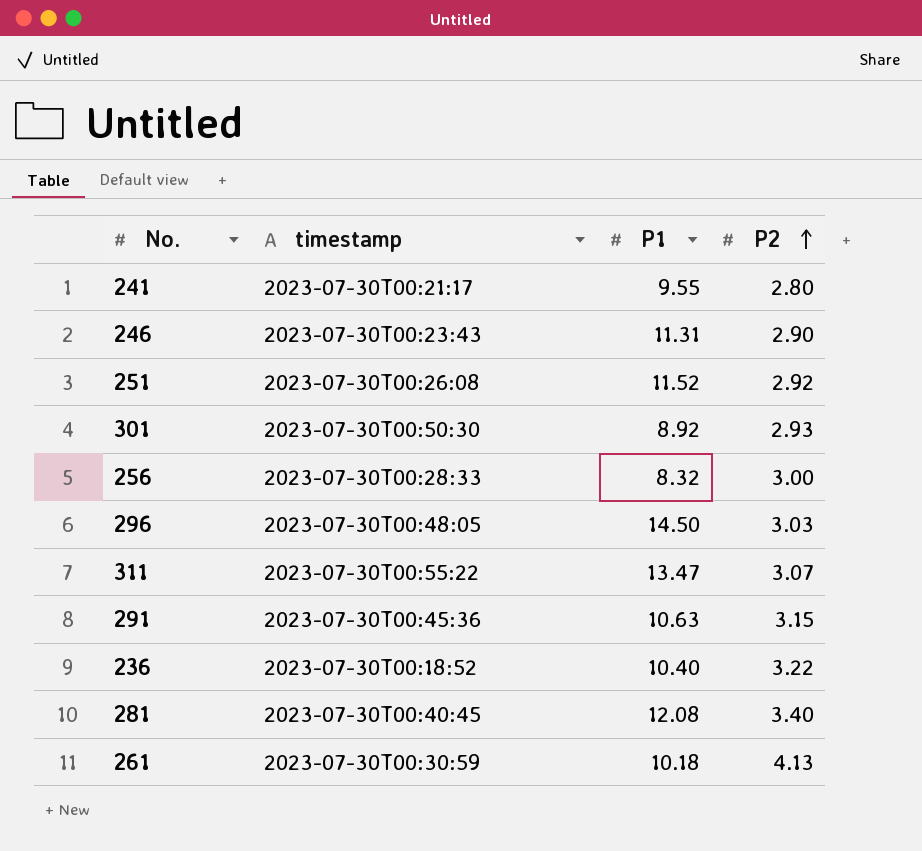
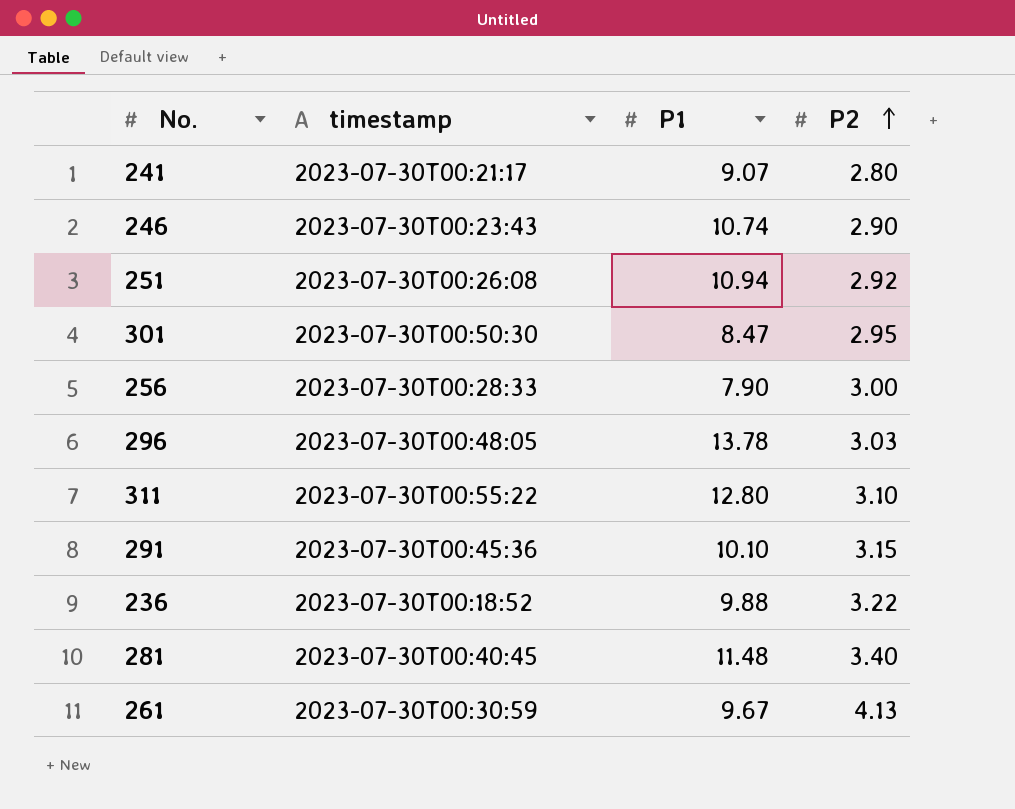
241 | P1: 9.55 -> 9.07
246 | P1: 11.31 -> 10.74
251 | P1: 11.52 -> 10.94
301 | P1: 8.92 -> 8.47
301 | P2: 2.93 -> 2.95
256 | P1: 8.32 -> 7.90
296 | P1: 14.50 -> 13.78
311 | P1: 13.47 -> 12.80
311 | P2: 3.07 -> 3.10
291 | P1: 10.63 -> 10.10
236 | P1: 10.40 -> 9.88
281 | P1: 12.08 -> 11.48
261 | P1: 10.18 -> 9.67

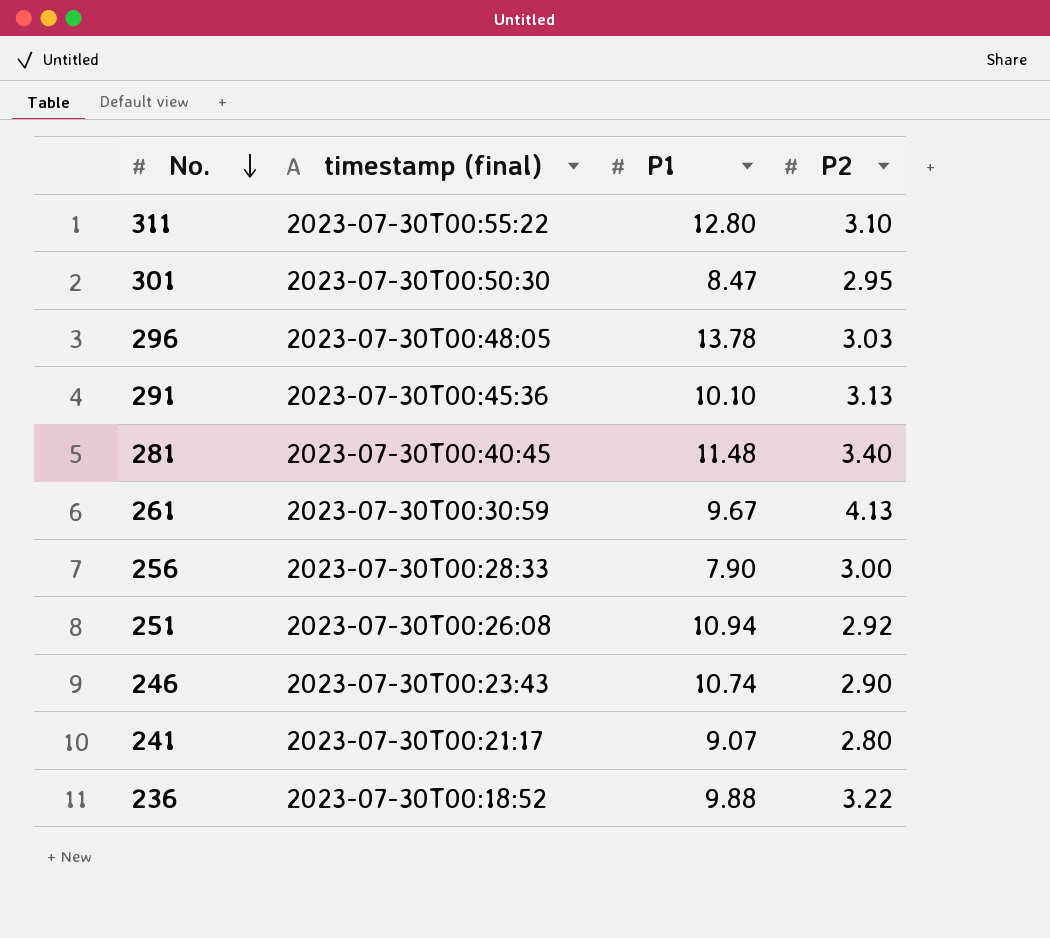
row order: P2 ascending -> No. descending
column name: timestamp -> timestamp (final)
291 | P2: 3.15 -> 3.13

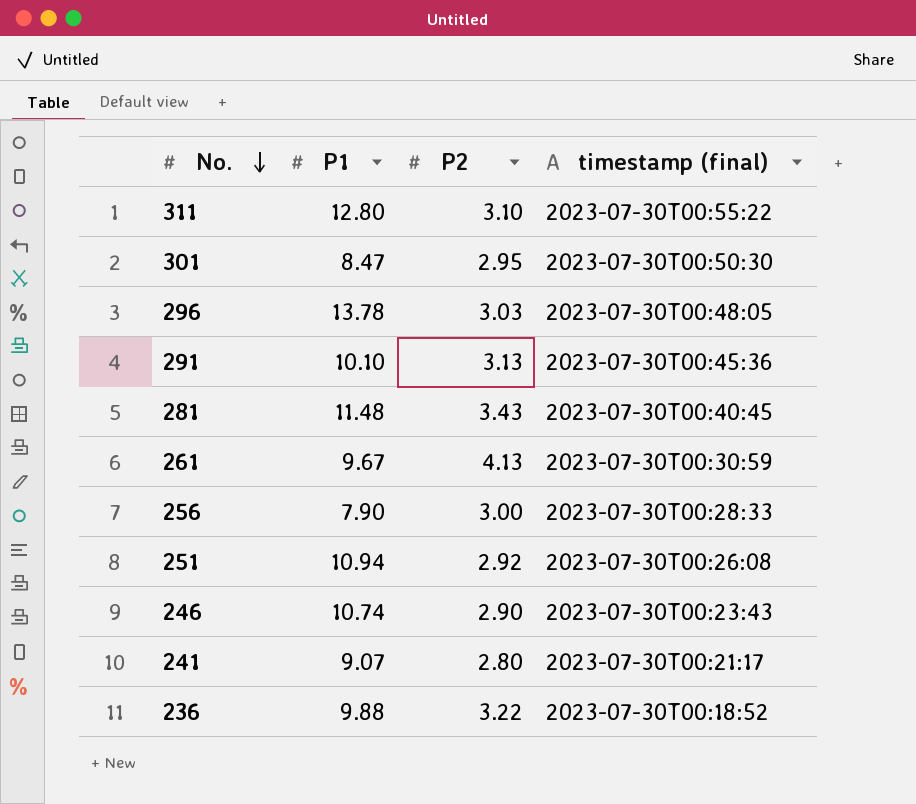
column timestamp (final) | position: 2 -> 4
281 | P2: 3.40 -> 3.43

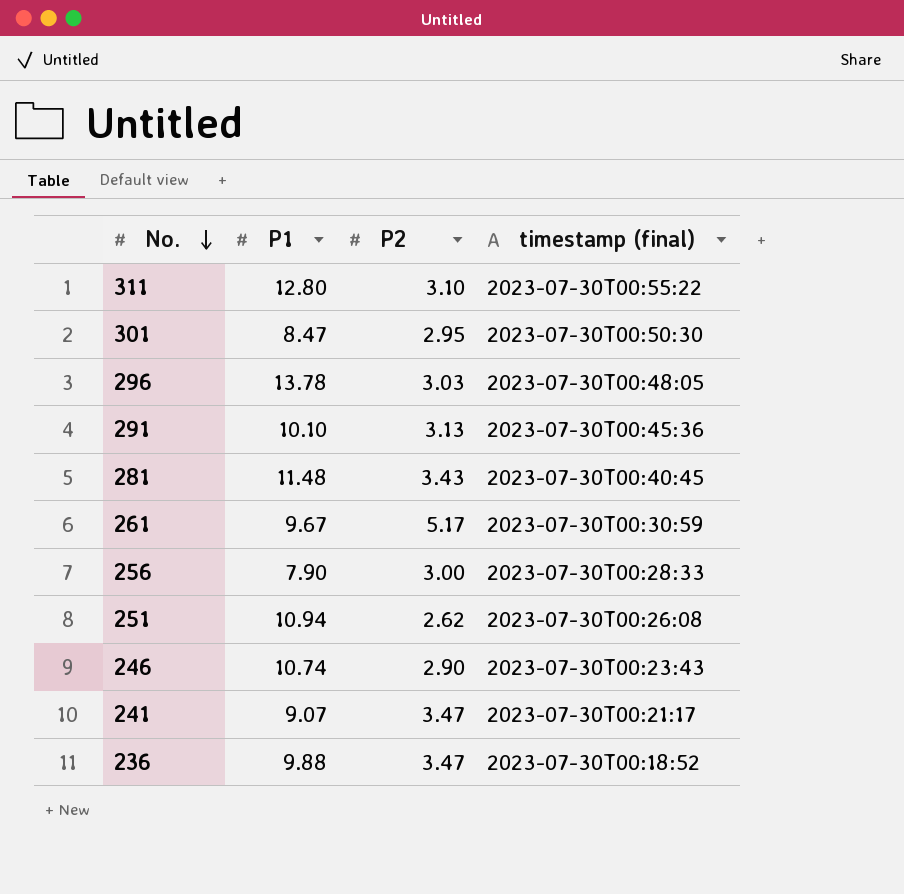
261 | P2: 4.13 -> 5.17
251 | P2: 2.92 -> 2.62
241 | P2: 2.80 -> 3.47
236 | P2: 3.22 -> 3.47

